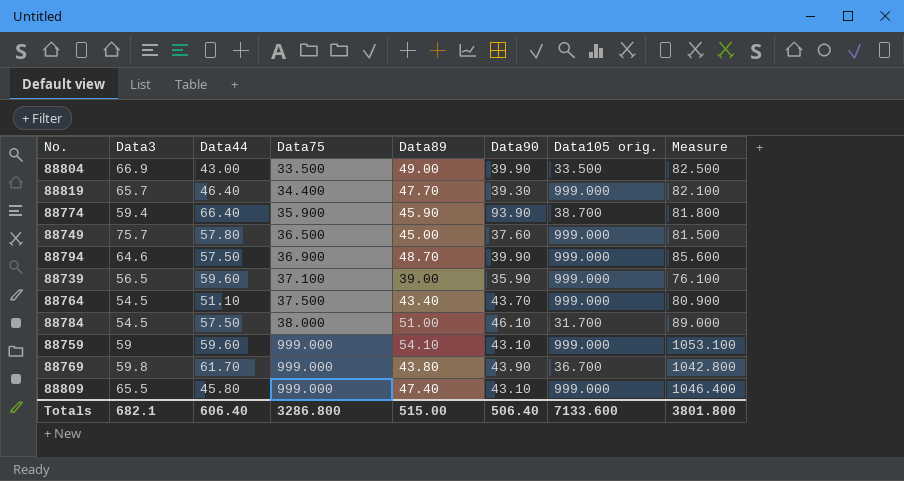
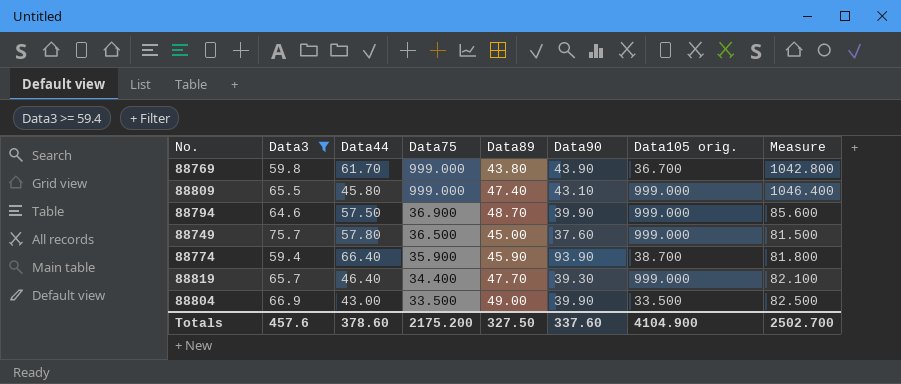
filter: none -> Data3 >= 59.4
row order: Data75 ascending -> Data75 descending
Totals | Data3: 682.1 -> 457.6
Totals | Data44: 606.40 -> 378.60
Totals | Data75: 3286.800 -> 2175.200
Totals | Data89: 515.00 -> 327.50
Totals | Data90: 506.40 -> 337.60
Totals | Data105 orig.: 7133.600 -> 4104.900
Totals | Measure: 3801.800 -> 2502.700

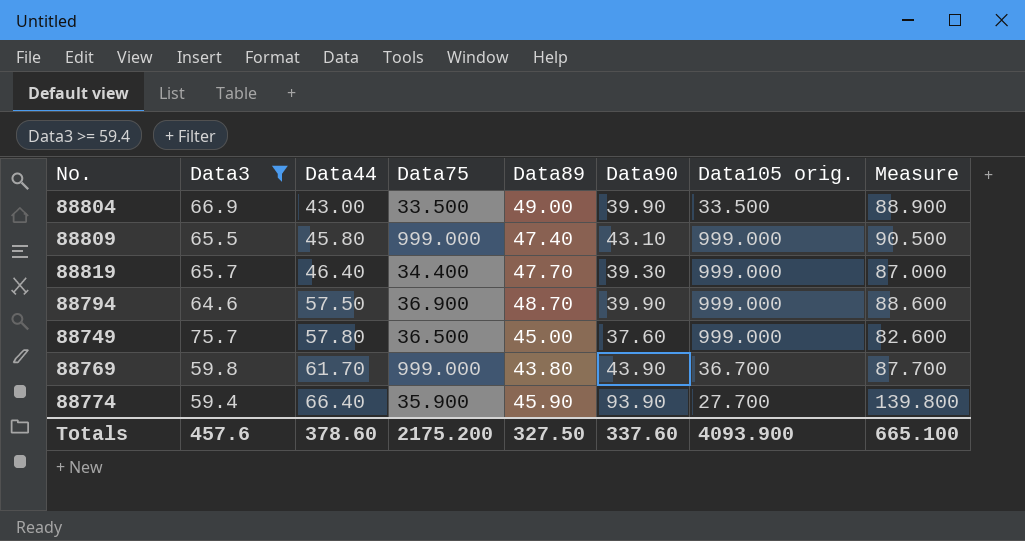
row order: Data75 descending -> Data44 ascending
column Measure | formula: [Data75] + [Data89] -> [Data89] + [Data90]
88774 | Data105 orig.: 38.700 -> 27.700
Totals | Data105 orig.: 4104.900 -> 4093.900
Totals | Measure: 2502.700 -> 665.100

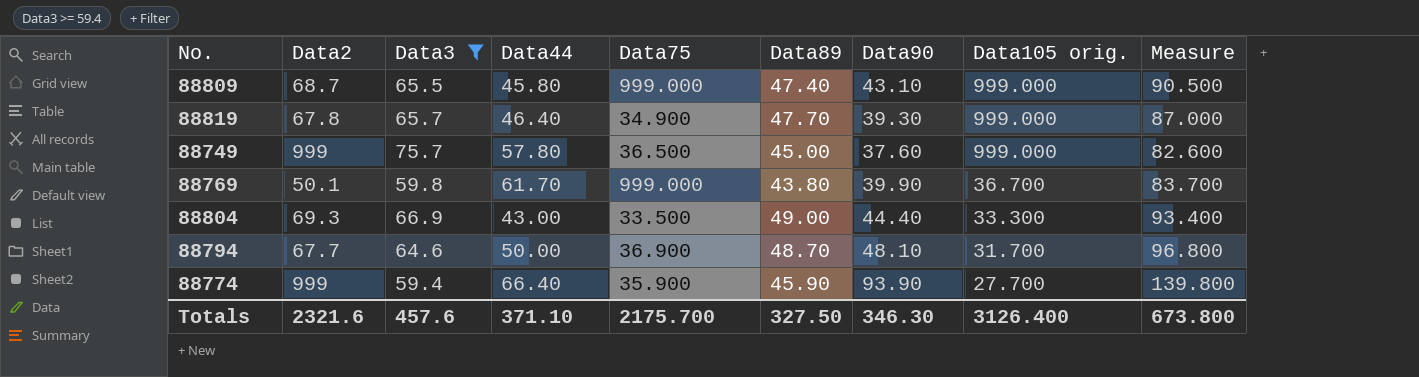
row order: Data44 ascending -> Data105 orig. descending
column Data2 | position: none -> 2
88819 | Data75: 34.400 -> 34.900
88769 | Data90: 43.90 -> 39.90
88769 | Measure: 87.700 -> 83.700
88804 | Data90: 39.90 -> 44.40
88804 | Data105 orig.: 33.500 -> 33.300
88804 | Measure: 88.900 -> 93.400
88794 | Data44: 57.50 -> 50.00
88794 | Data90: 39.90 -> 48.10
88794 | Data105 orig.: 999.000 -> 31.700
88794 | Measure: 88.600 -> 96.800
Totals | Data44: 378.60 -> 371.10
Totals | Data75: 2175.200 -> 2175.700
Totals | Data90: 337.60 -> 346.30
Totals | Data105 orig.: 4093.900 -> 3126.400
Totals | Measure: 665.100 -> 673.800

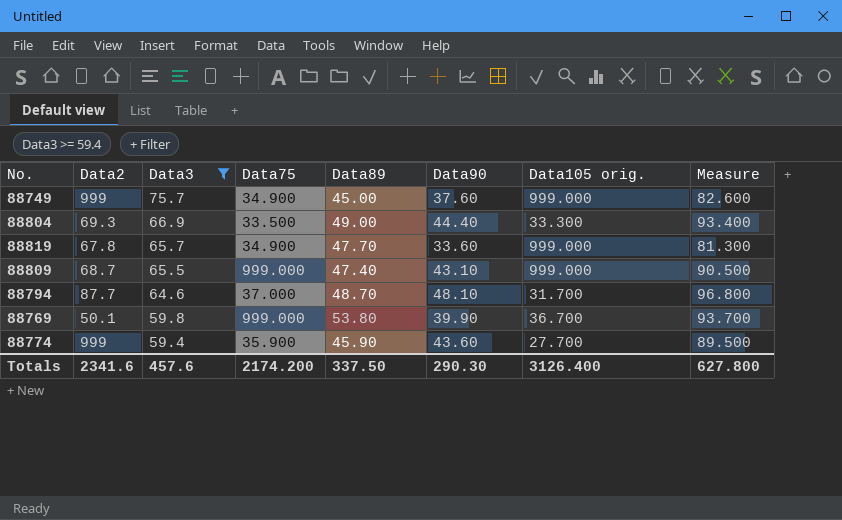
row order: Data105 orig. descending -> Data3 descending
column Data44 | position: 4 -> none
88749 | Data75: 36.500 -> 34.900
88819 | Data90: 39.30 -> 33.60
88819 | Measure: 87.000 -> 81.300
88794 | Data2: 67.7 -> 87.7
88794 | Data75: 36.900 -> 37.000
88769 | Data89: 43.80 -> 53.80
88769 | Measure: 83.700 -> 93.700
88774 | Data90: 93.90 -> 43.60
88774 | Measure: 139.800 -> 89.500
Totals | Data2: 2321.6 -> 2341.6
Totals | Data75: 2175.700 -> 2174.200
Totals | Data89: 327.50 -> 337.50
Totals | Data90: 346.30 -> 290.30
Totals | Measure: 673.800 -> 627.800

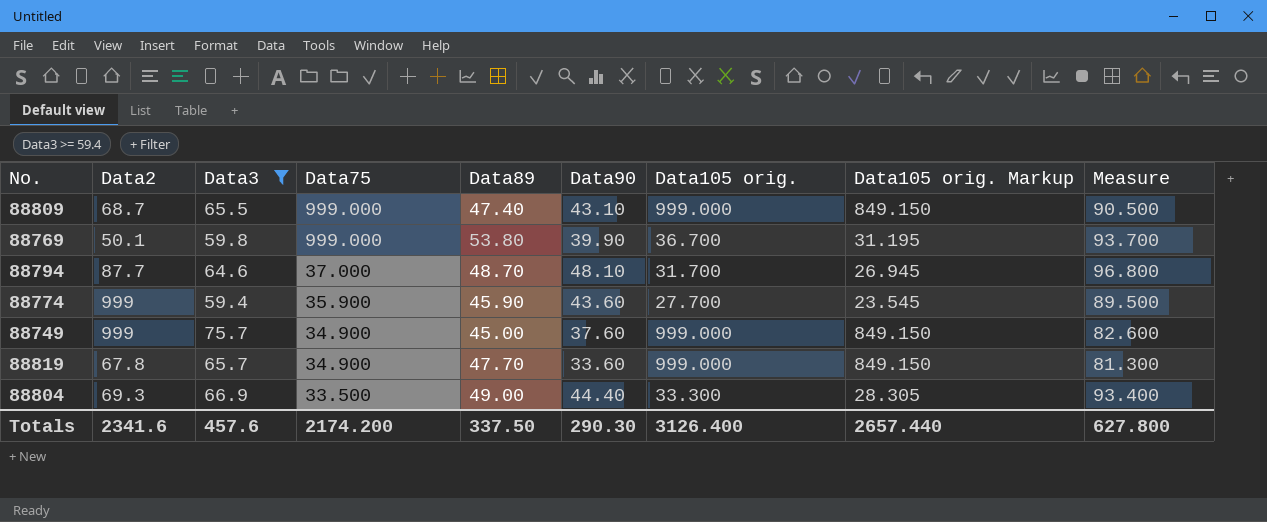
row order: Data3 descending -> Data75 descending
column Data105 orig. Markup | formula: none -> [Data105 orig.] * 0.85

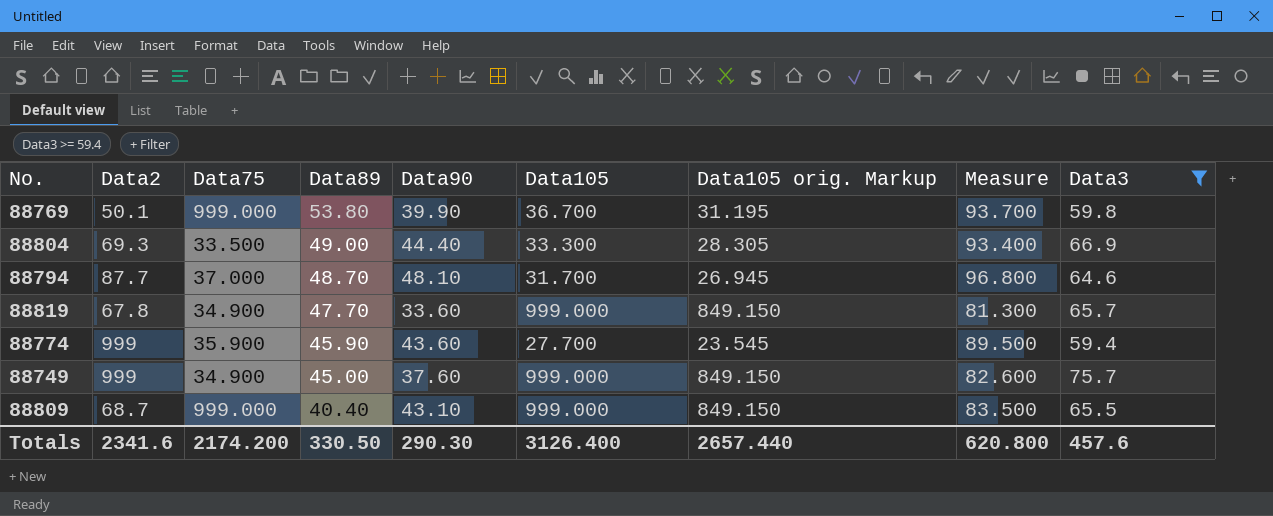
row order: Data75 descending -> Data89 descending
column name: Data105 orig. -> Data105
column Data3 | position: 3 -> 9
88809 | Data89: 47.40 -> 40.40
88809 | Measure: 90.500 -> 83.500
Totals | Data89: 337.50 -> 330.50
Totals | Measure: 627.800 -> 620.800

